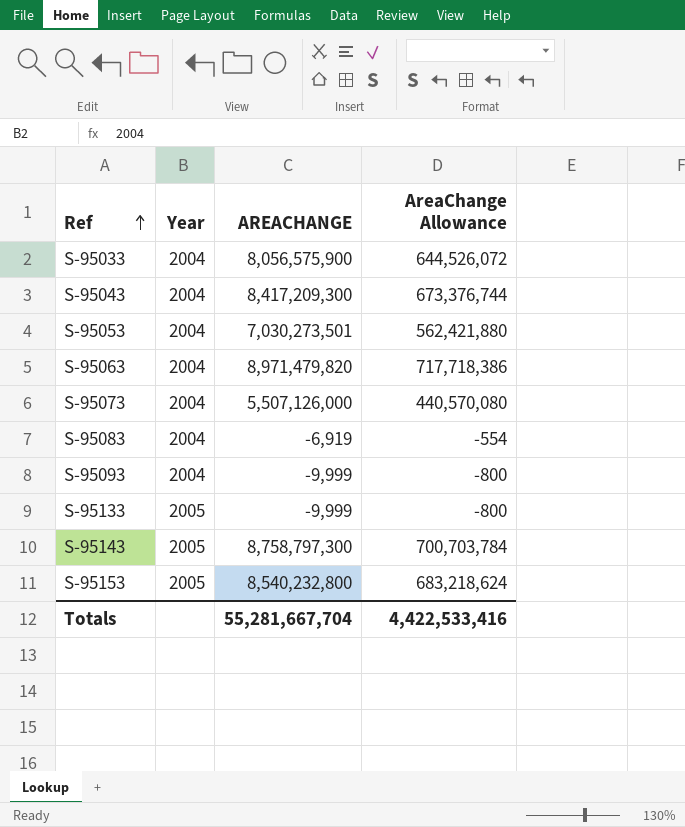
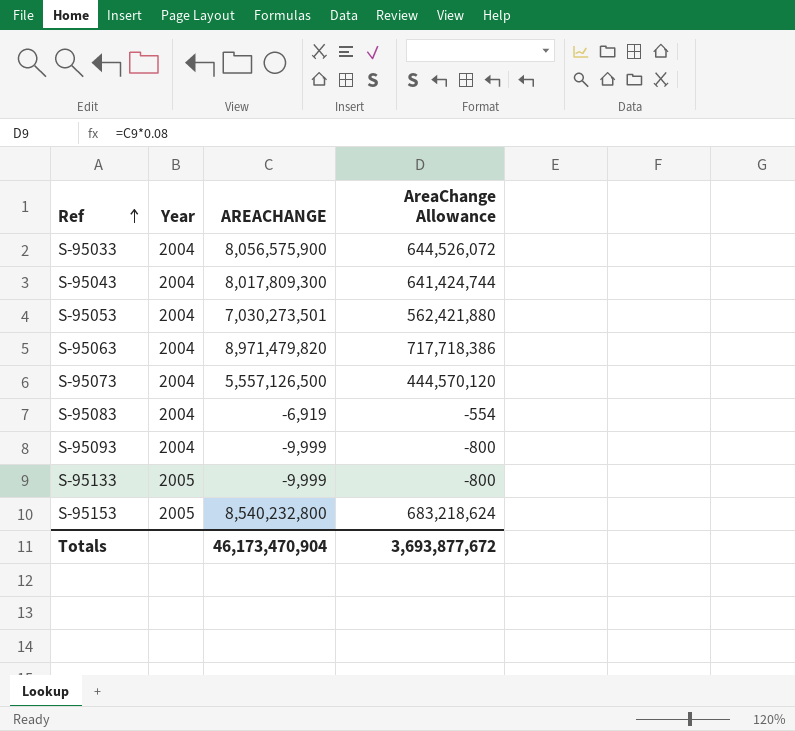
row S-95143: 2005 | 8,758,797,300 | 700,703,784 -> none
S-95043 | AREACHANGE: 8,417,209,300 -> 8,017,809,300
S-95043 | AreaChange Allowance: 673,376,744 -> 641,424,744
S-95073 | AREACHANGE: 5,507,126,000 -> 5,557,126,500
S-95073 | AreaChange Allowance: 440,570,080 -> 444,570,120
Totals | AREACHANGE: 55,281,667,704 -> 46,173,470,904
Totals | AreaChange Allowance: 4,422,533,416 -> 3,693,877,672

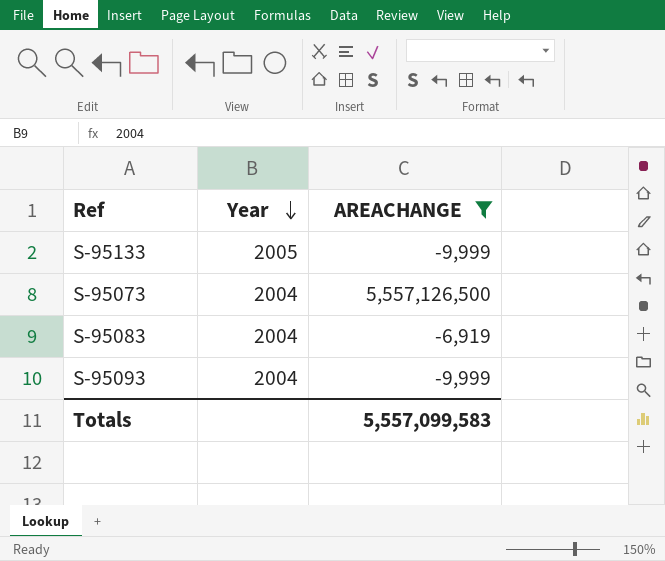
filter: none -> AREACHANGE <= 5,557,126,500
row order: Ref ascending -> Year descending
column AreaChange Allowance | formula: [AREACHANGE] * 0.08 -> none
Totals | AREACHANGE: 46,173,470,904 -> 5,557,099,583

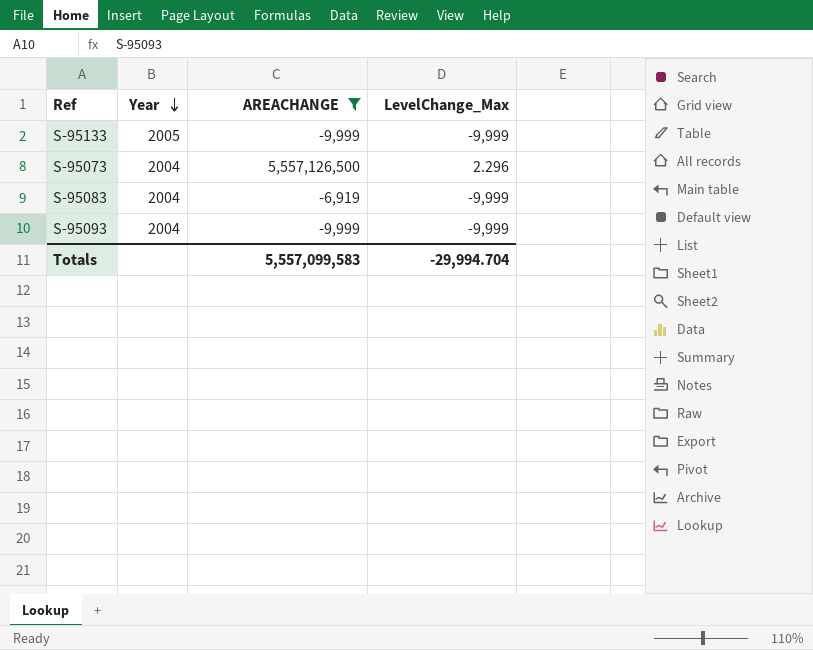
column LevelChange_Max | position: none -> 4

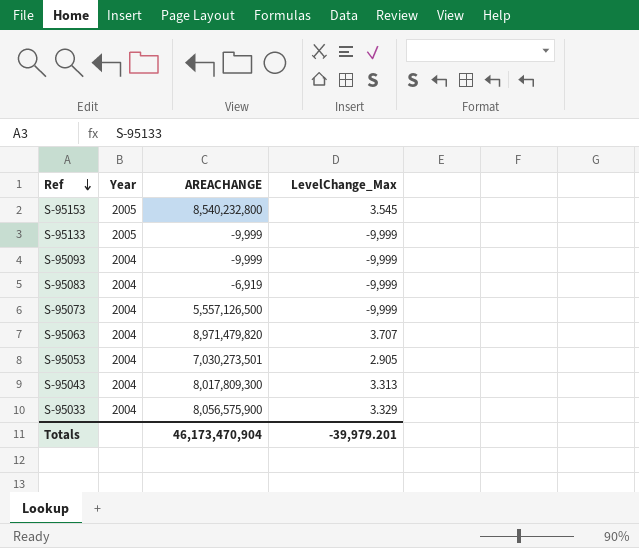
filter: AREACHANGE <= 5,557,126,500 -> none
row order: Year descending -> Ref descending
S-95073 | LevelChange_Max: 2.296 -> -9,999
Totals | AREACHANGE: 5,557,099,583 -> 46,173,470,904
Totals | LevelChange_Max: -29,994.704 -> -39,979.201

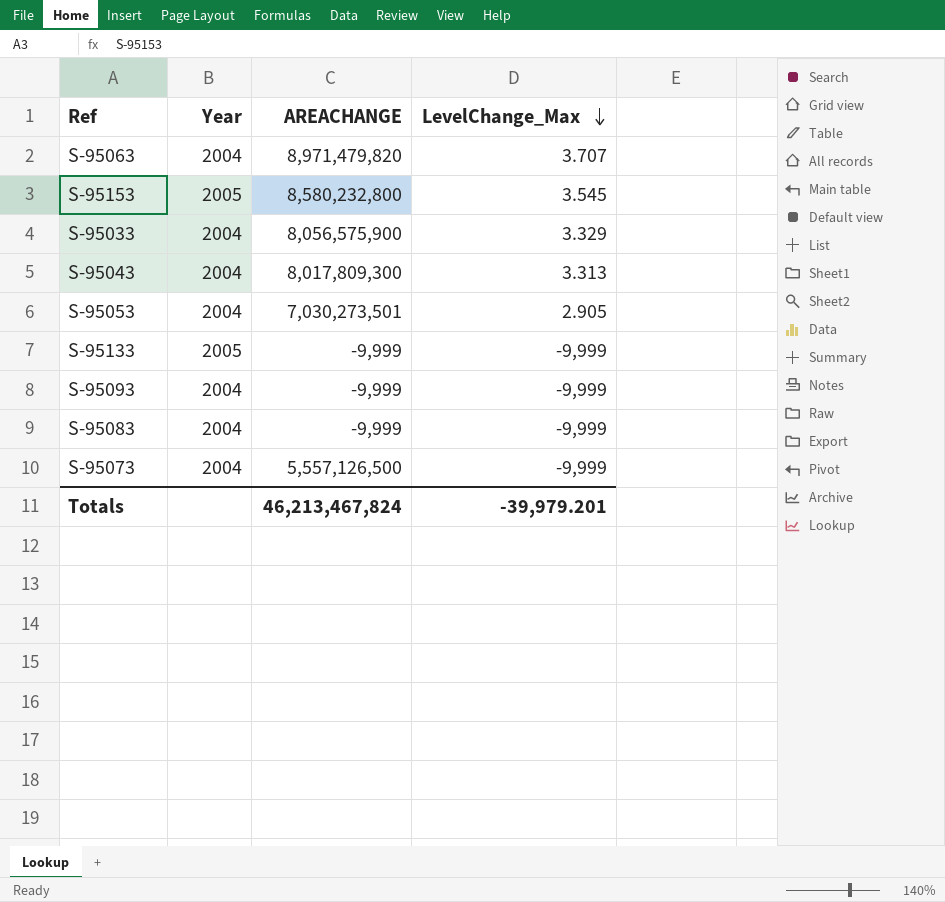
row order: Ref descending -> LevelChange_Max descending
S-95153 | AREACHANGE: 8,540,232,800 -> 8,580,232,800
S-95083 | AREACHANGE: -6,919 -> -9,999
Totals | AREACHANGE: 46,173,470,904 -> 46,213,467,824

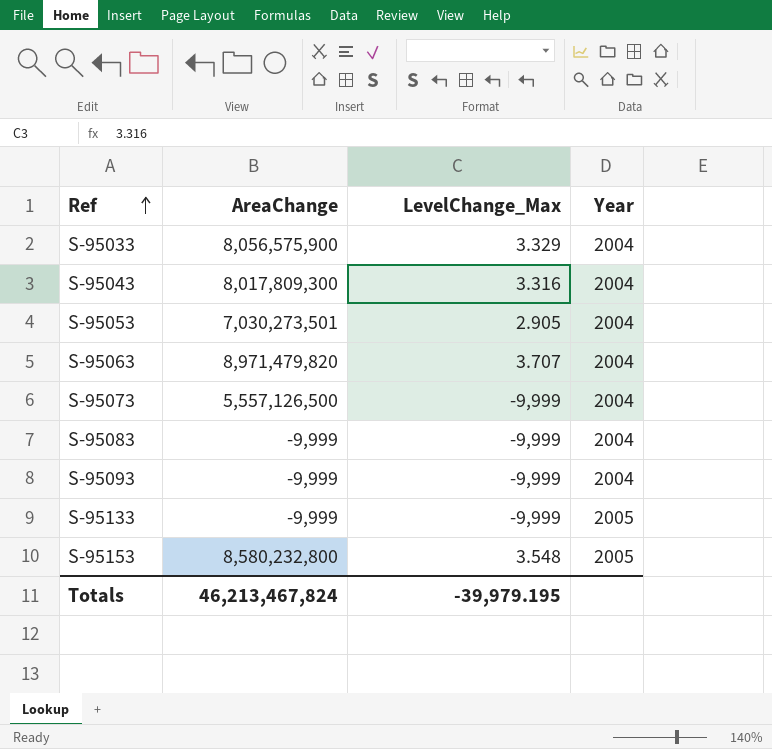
row order: LevelChange_Max descending -> Ref ascending
column name: AREACHANGE -> AreaChange
column Year | position: 2 -> 4
S-95043 | LevelChange_Max: 3.313 -> 3.316
S-95153 | LevelChange_Max: 3.545 -> 3.548
Totals | LevelChange_Max: -39,979.201 -> -39,979.195

